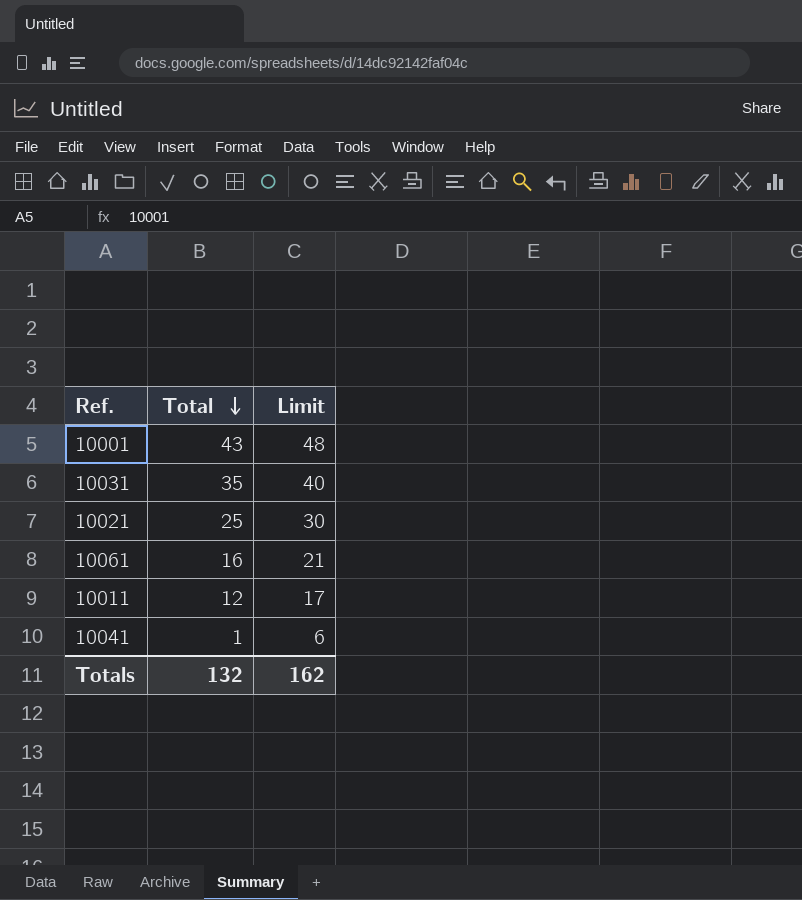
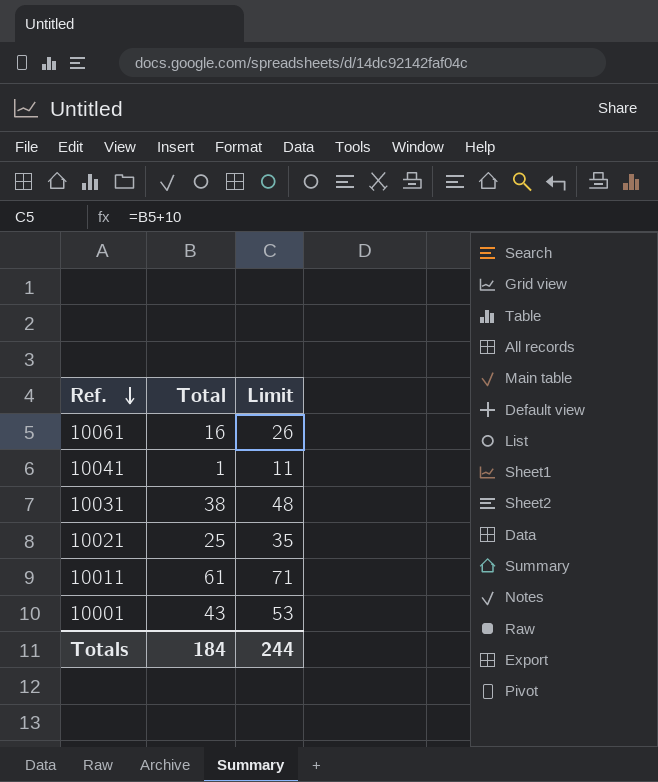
row order: Total descending -> Ref. descending
column Limit | formula: [Total] + 5 -> [Total] + 10
10031 | Total: 35 -> 38
10011 | Total: 12 -> 61
Totals | Total: 132 -> 184
Totals | Limit: 162 -> 244

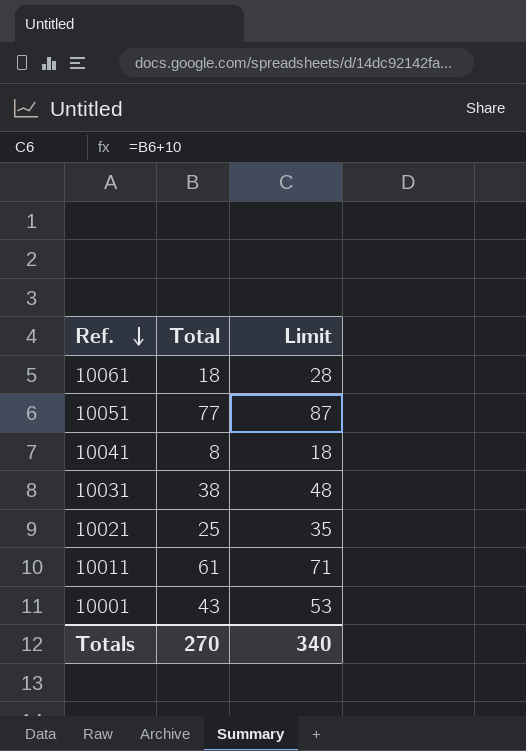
10061 | Total: 16 -> 18
10061 | Limit: 26 -> 28
row 10051: none -> 77 | 87
10041 | Total: 1 -> 8
10041 | Limit: 11 -> 18
Totals | Total: 184 -> 270
Totals | Limit: 244 -> 340

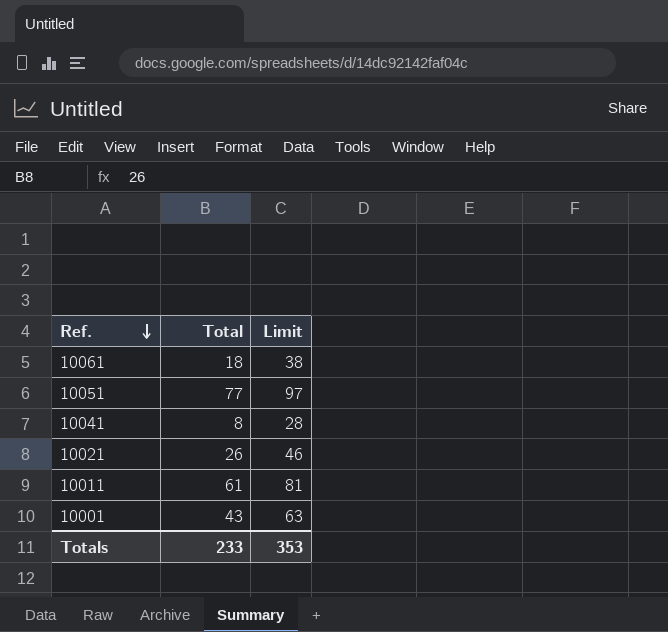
column Limit | formula: [Total] + 10 -> [Total] + 20
row 10031: 38 | 48 -> none
10021 | Total: 25 -> 26
Totals | Total: 270 -> 233
Totals | Limit: 340 -> 353

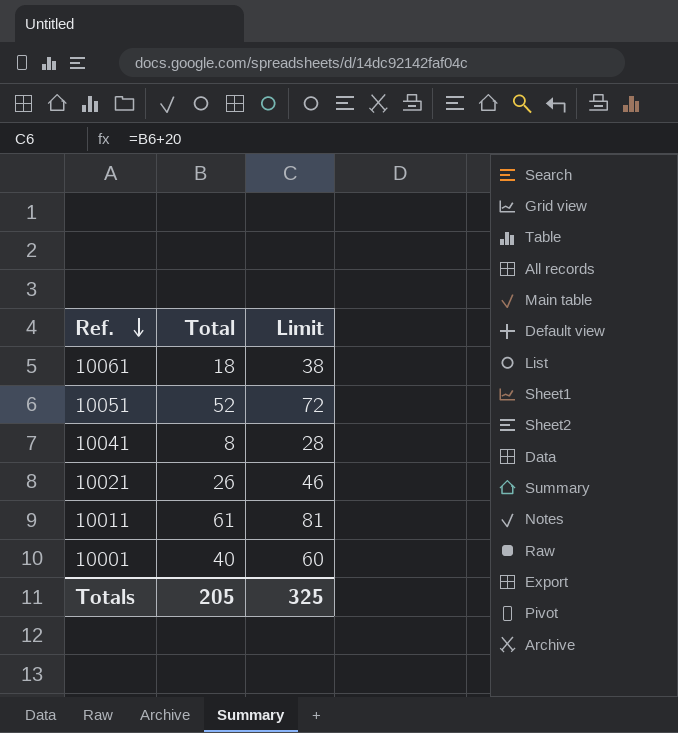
10051 | Total: 77 -> 52
10051 | Limit: 97 -> 72
10001 | Total: 43 -> 40
10001 | Limit: 63 -> 60
Totals | Total: 233 -> 205
Totals | Limit: 353 -> 325

